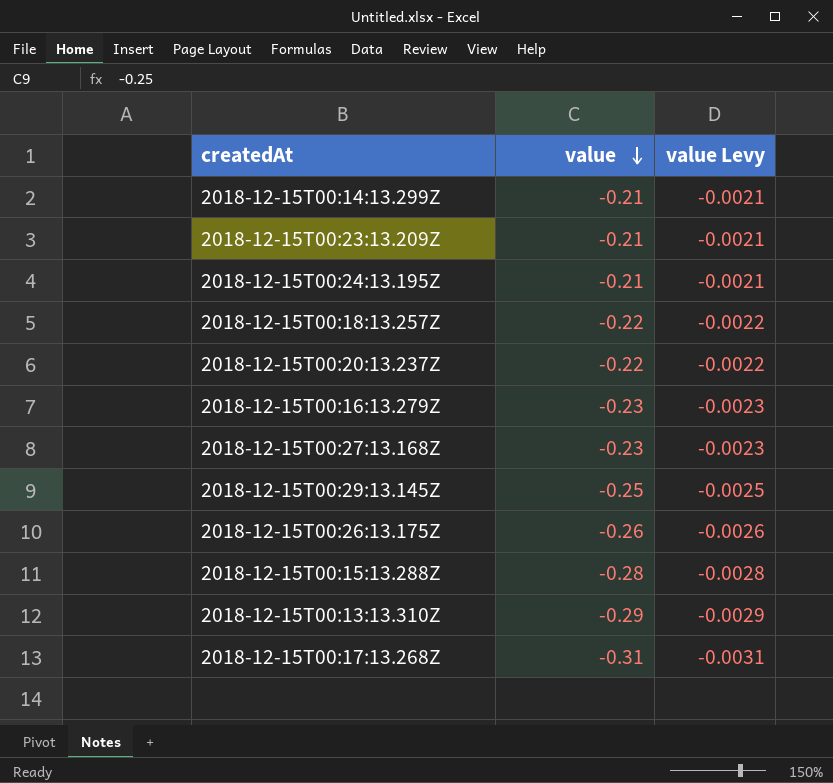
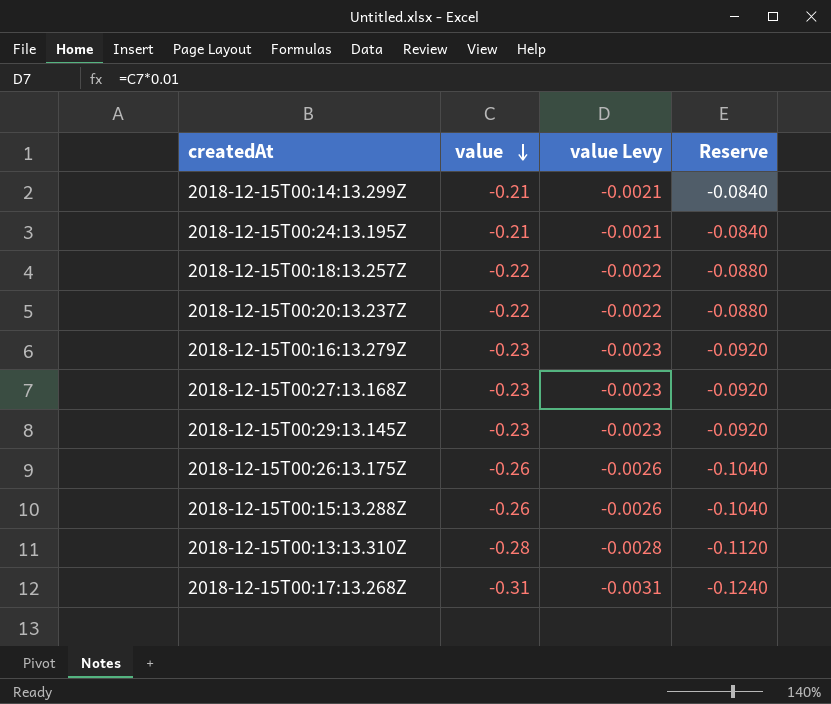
column Reserve | formula: none -> [value] * 0.4
row 2018-12-15T00:23:13.209Z: -0.21 | -0.0021 -> none
2018-12-15T00:29:13.145Z | value: -0.25 -> -0.23
2018-12-15T00:29:13.145Z | value Levy: -0.0025 -> -0.0023
2018-12-15T00:15:13.288Z | value: -0.28 -> -0.26
2018-12-15T00:15:13.288Z | value Levy: -0.0028 -> -0.0026
2018-12-15T00:13:13.310Z | value: -0.29 -> -0.28
2018-12-15T00:13:13.310Z | value Levy: -0.0029 -> -0.0028

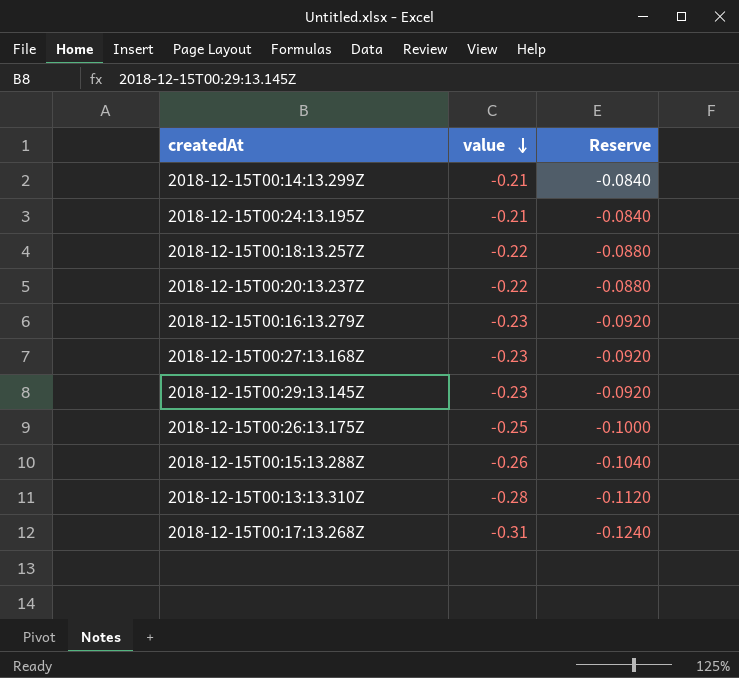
column value Levy | formula: [value] * 0.01 -> none
2018-12-15T00:26:13.175Z | value: -0.26 -> -0.25
2018-12-15T00:26:13.175Z | Reserve: -0.1040 -> -0.1000

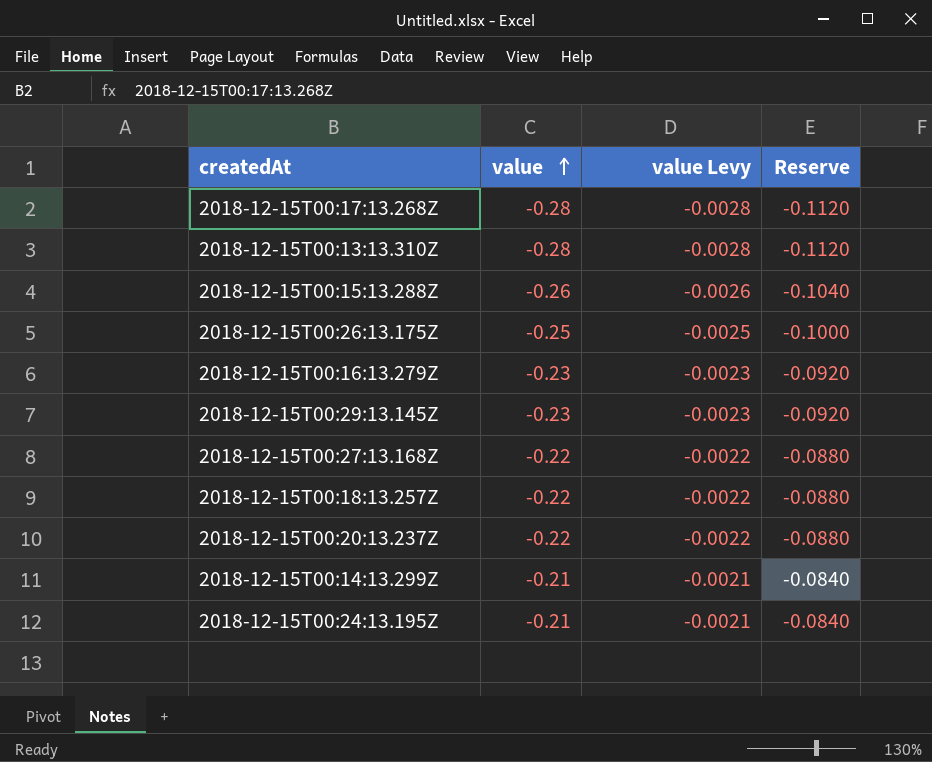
row order: value descending -> value ascending
column value Levy | formula: none -> [value] * 0.01
2018-12-15T00:17:13.268Z | value: -0.31 -> -0.28
2018-12-15T00:17:13.268Z | Reserve: -0.1240 -> -0.1120
2018-12-15T00:27:13.168Z | value: -0.23 -> -0.22
2018-12-15T00:27:13.168Z | Reserve: -0.0920 -> -0.0880

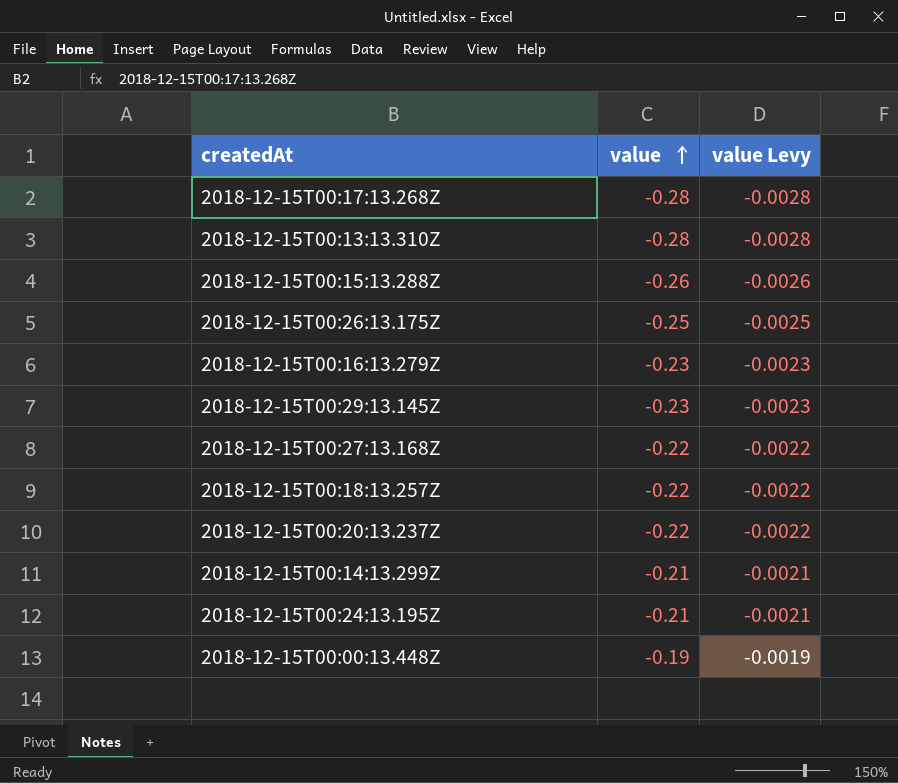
column Reserve | formula: [value] * 0.4 -> none
row 2018-12-15T00:00:13.448Z: none -> -0.19 | -0.0019

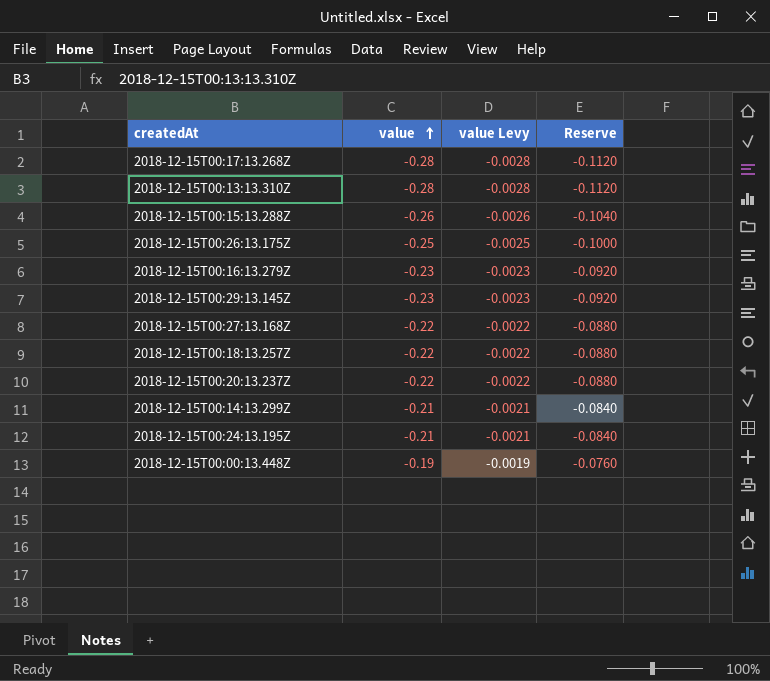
column Reserve | formula: none -> [value] * 0.4

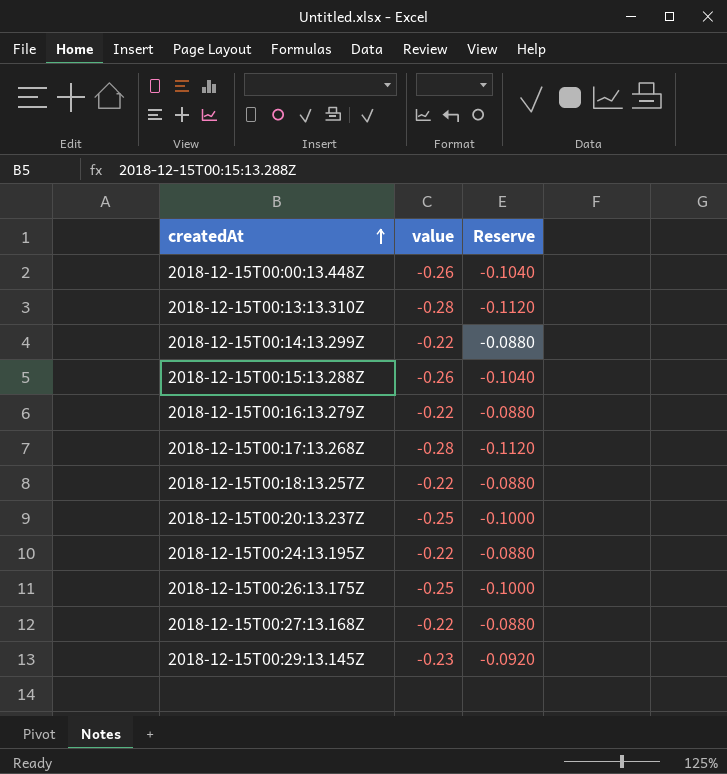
row order: value ascending -> createdAt ascending
column value Levy | formula: [value] * 0.01 -> none
2018-12-15T00:00:13.448Z | value: -0.19 -> -0.26
2018-12-15T00:00:13.448Z | Reserve: -0.0760 -> -0.1040
2018-12-15T00:14:13.299Z | value: -0.21 -> -0.22
2018-12-15T00:14:13.299Z | Reserve: -0.0840 -> -0.0880
2018-12-15T00:16:13.279Z | value: -0.23 -> -0.22
2018-12-15T00:16:13.279Z | Reserve: -0.0920 -> -0.0880
2018-12-15T00:20:13.237Z | value: -0.22 -> -0.25
2018-12-15T00:20:13.237Z | Reserve: -0.0880 -> -0.1000
2018-12-15T00:24:13.195Z | value: -0.21 -> -0.22
2018-12-15T00:24:13.195Z | Reserve: -0.0840 -> -0.0880

